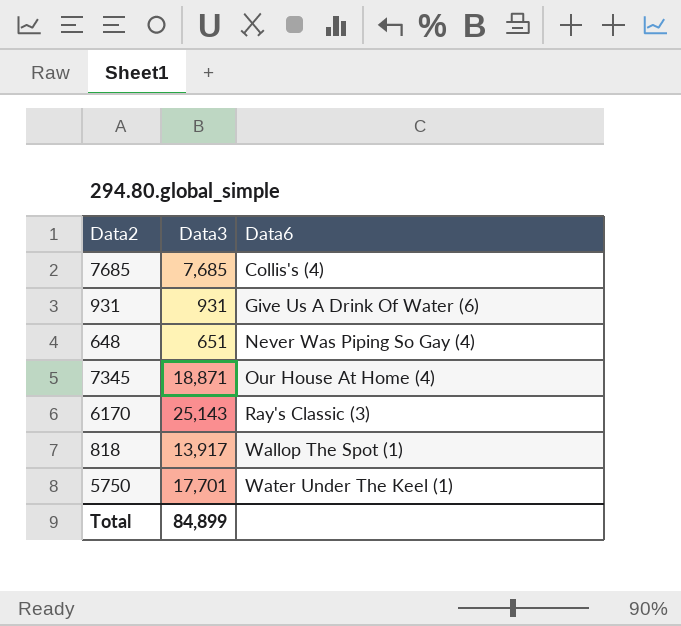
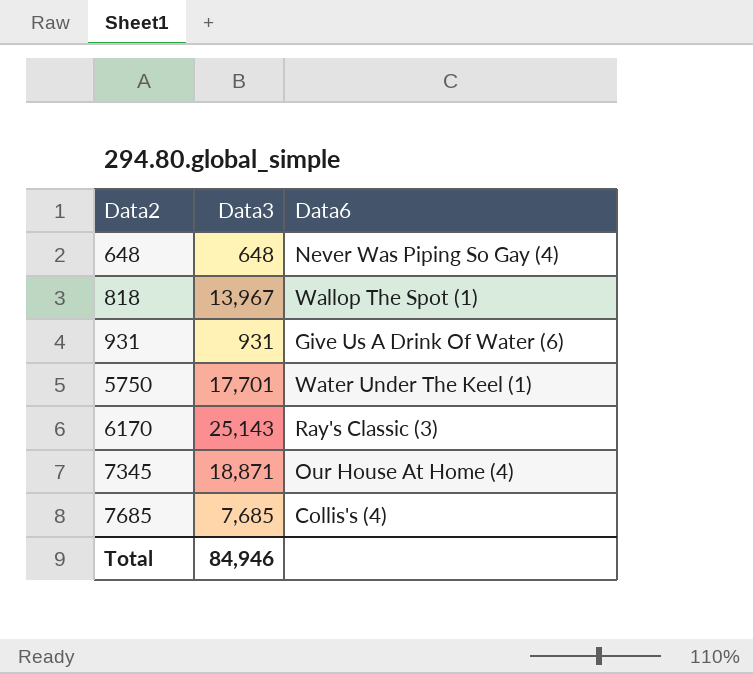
row order: Data6 ascending -> Data2 ascending
648 | Data3: 651 -> 648
818 | Data3: 13,917 -> 13,967
Total | Data3: 84,899 -> 84,946

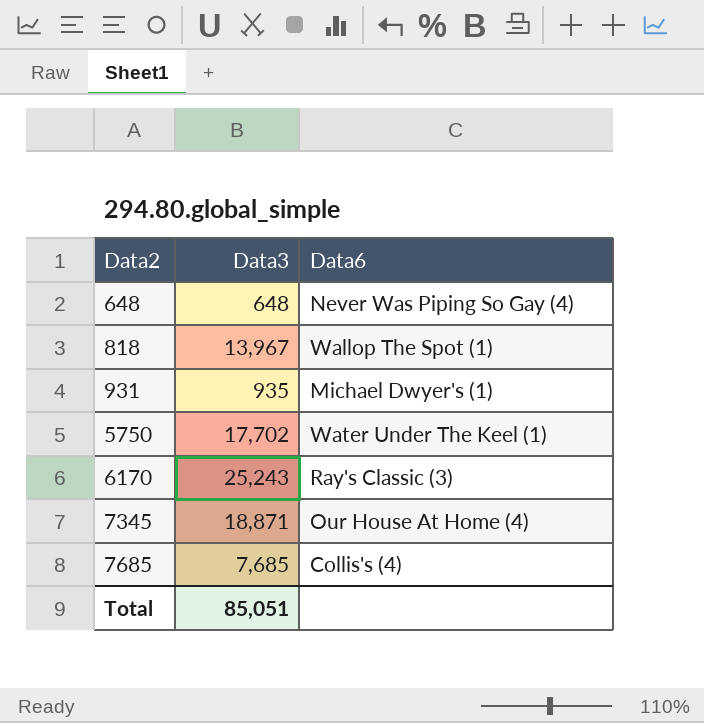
931 | Data3: 931 -> 935
931 | Data6: Give Us A Drink Of Water (6) -> Michael Dwyer's (1)
5750 | Data3: 17,701 -> 17,702
6170 | Data3: 25,143 -> 25,243
Total | Data3: 84,946 -> 85,051

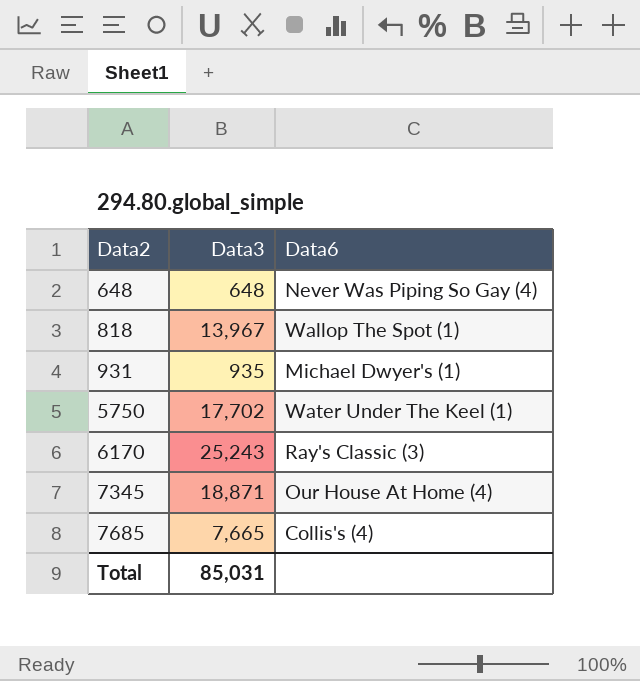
7685 | Data3: 7,685 -> 7,665
Total | Data3: 85,051 -> 85,031

